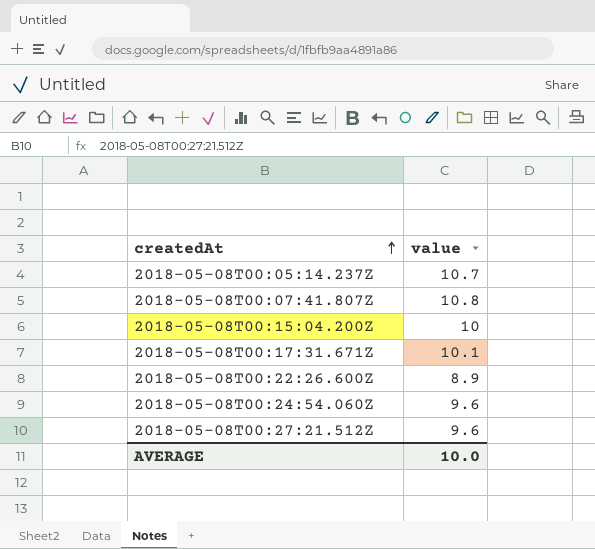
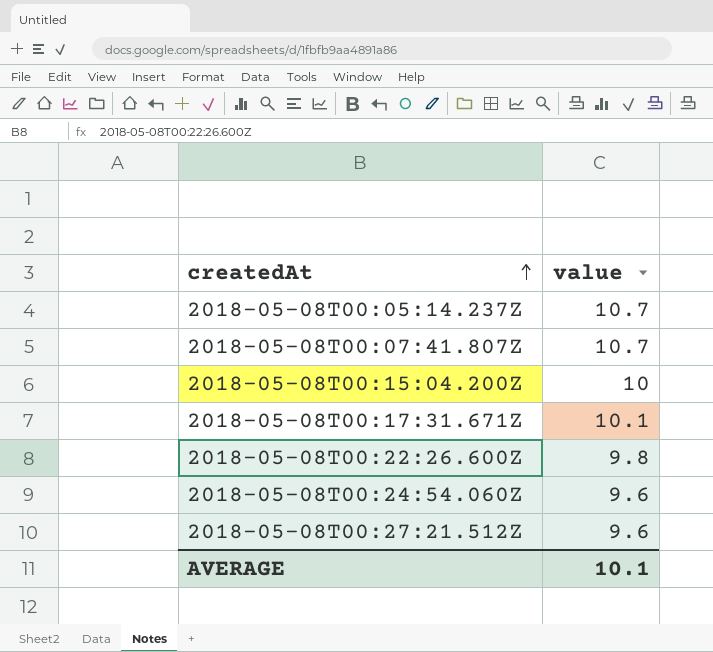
2018-05-08T00:07:41.807Z | value: 10.8 -> 10.7
2018-05-08T00:22:26.600Z | value: 8.9 -> 9.8
AVERAGE | value: 10.0 -> 10.1

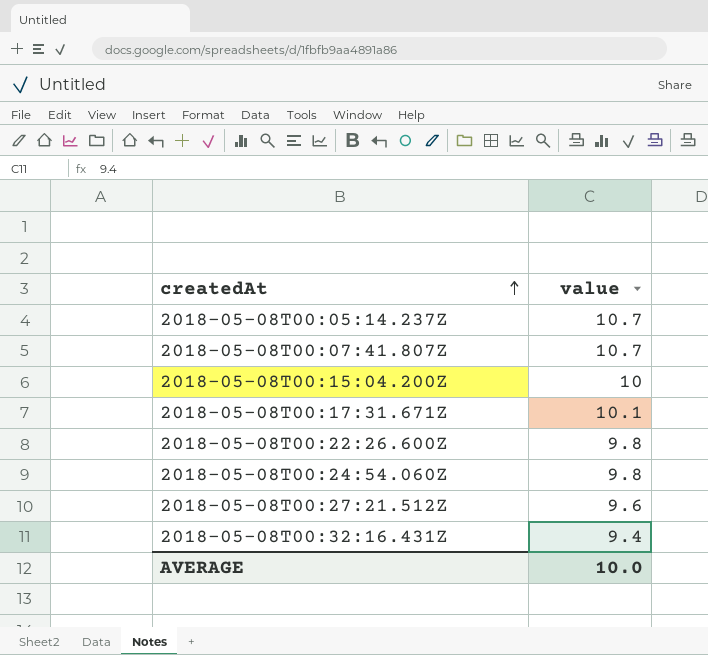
2018-05-08T00:24:54.060Z | value: 9.6 -> 9.8
row 2018-05-08T00:32:16.431Z: none -> 9.4
AVERAGE | value: 10.1 -> 10.0

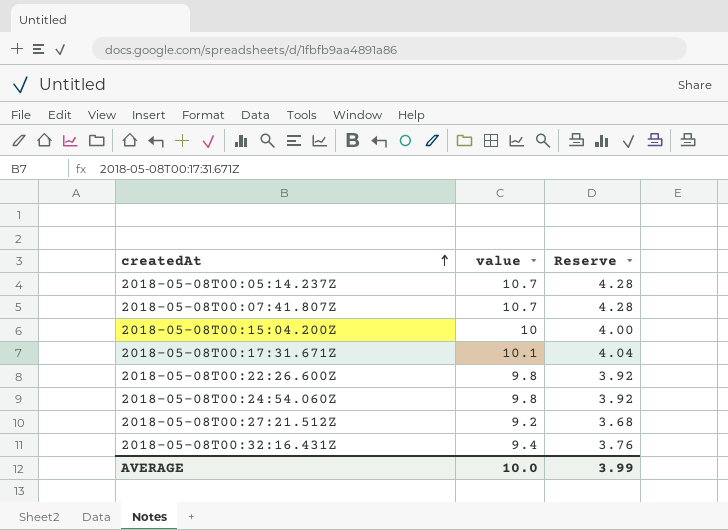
column Reserve | formula: none -> [value] * 0.4
2018-05-08T00:27:21.512Z | value: 9.6 -> 9.2

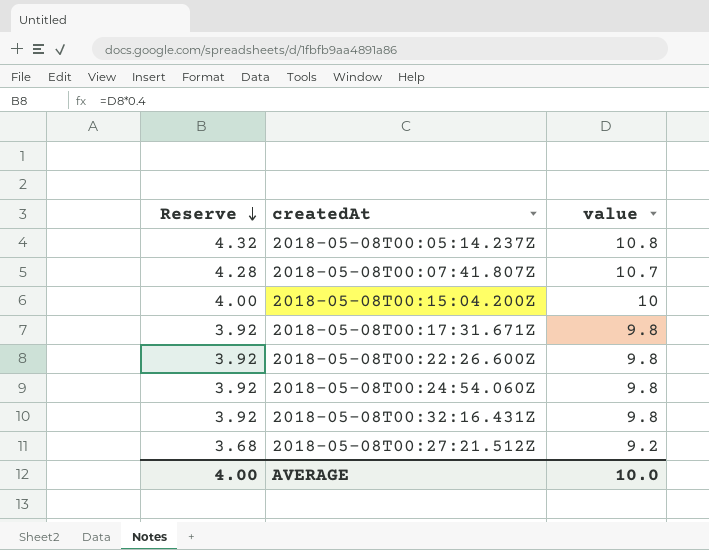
row order: createdAt ascending -> Reserve descending
column Reserve | position: 3 -> 1
2018-05-08T00:05:14.237Z | Reserve: 4.28 -> 4.32
2018-05-08T00:05:14.237Z | value: 10.7 -> 10.8
2018-05-08T00:17:31.671Z | Reserve: 4.04 -> 3.92
2018-05-08T00:17:31.671Z | value: 10.1 -> 9.8
2018-05-08T00:32:16.431Z | Reserve: 3.76 -> 3.92
2018-05-08T00:32:16.431Z | value: 9.4 -> 9.8
AVERAGE | Reserve: 3.99 -> 4.00

